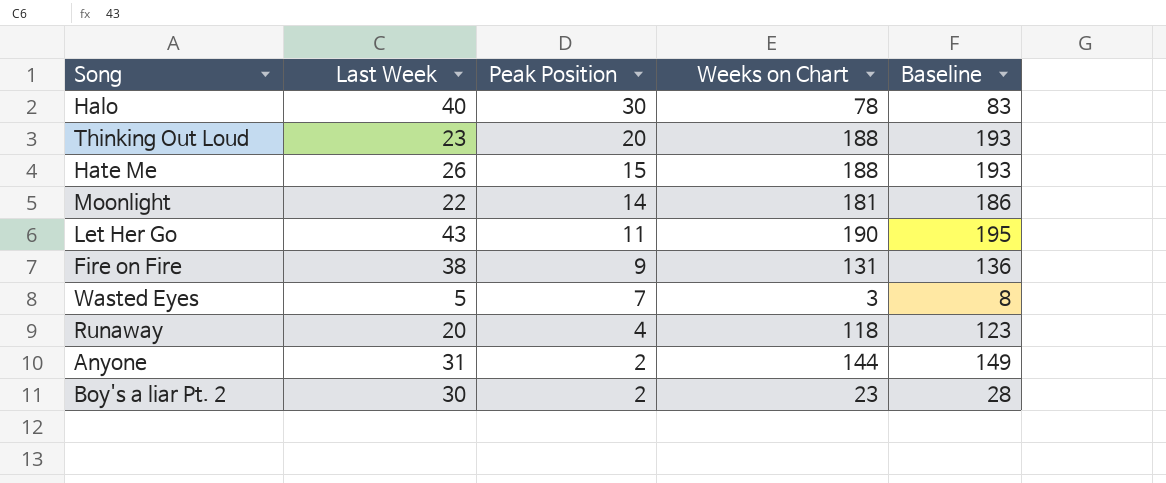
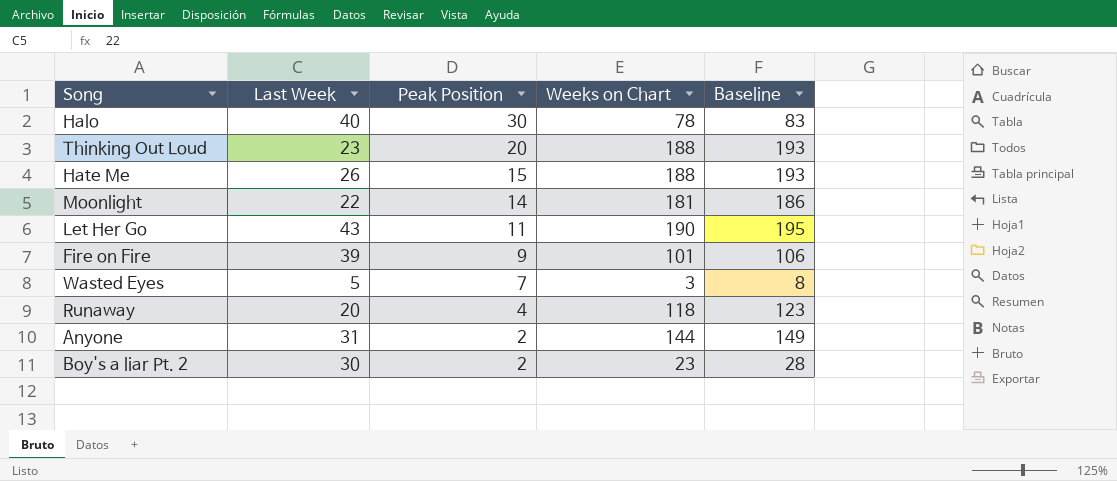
Fire on Fire | Last Week: 38 -> 39
Fire on Fire | Weeks on Chart: 131 -> 101
Fire on Fire | Baseline: 136 -> 106

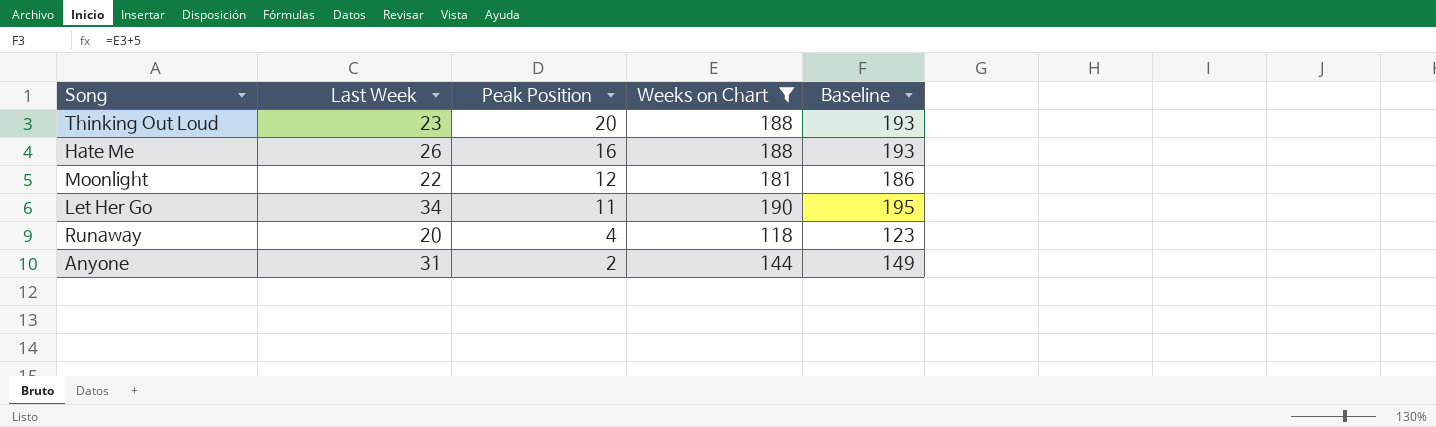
filter: none -> Weeks on Chart >= 118
Hate Me | Peak Position: 15 -> 16
Moonlight | Peak Position: 14 -> 12
Let Her Go | Last Week: 43 -> 34

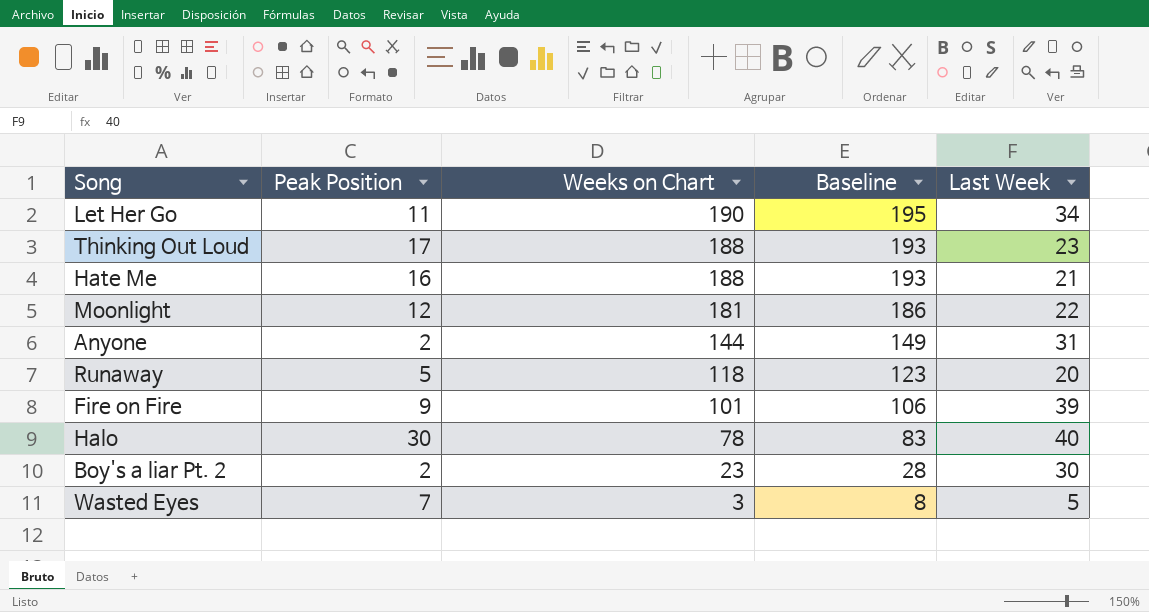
filter: Weeks on Chart >= 118 -> none
row order: Peak Position descending -> Weeks on Chart descending
column Last Week | position: 2 -> 5
Thinking Out Loud | Peak Position: 20 -> 17
Hate Me | Last Week: 26 -> 21
Runaway | Peak Position: 4 -> 5

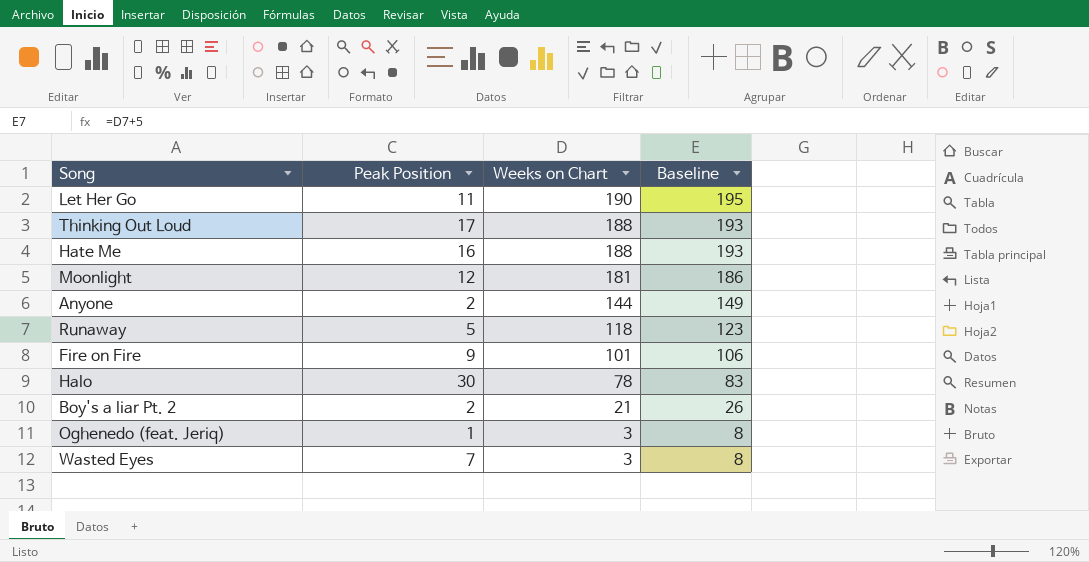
column Last Week | position: 5 -> none
Boy's a liar Pt. 2 | Weeks on Chart: 23 -> 21
Boy's a liar Pt. 2 | Baseline: 28 -> 26
row Oghenedo (feat. Jeriq): none -> 1 | 3 | 8

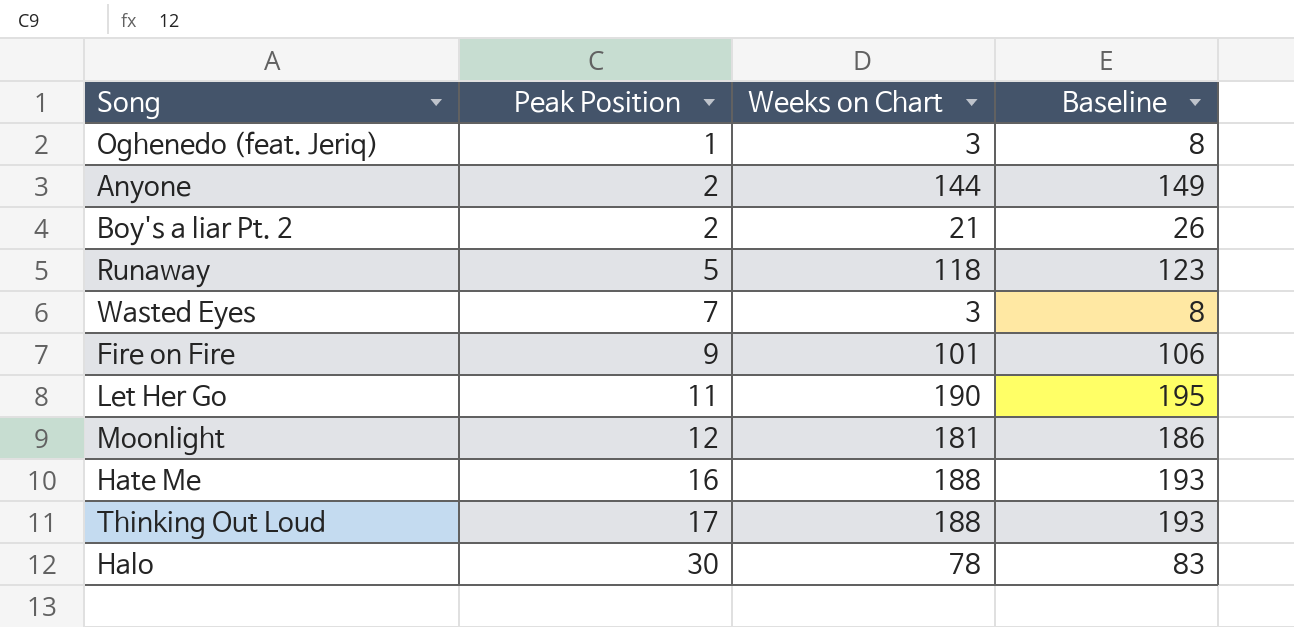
row order: Weeks on Chart descending -> Peak Position ascending

